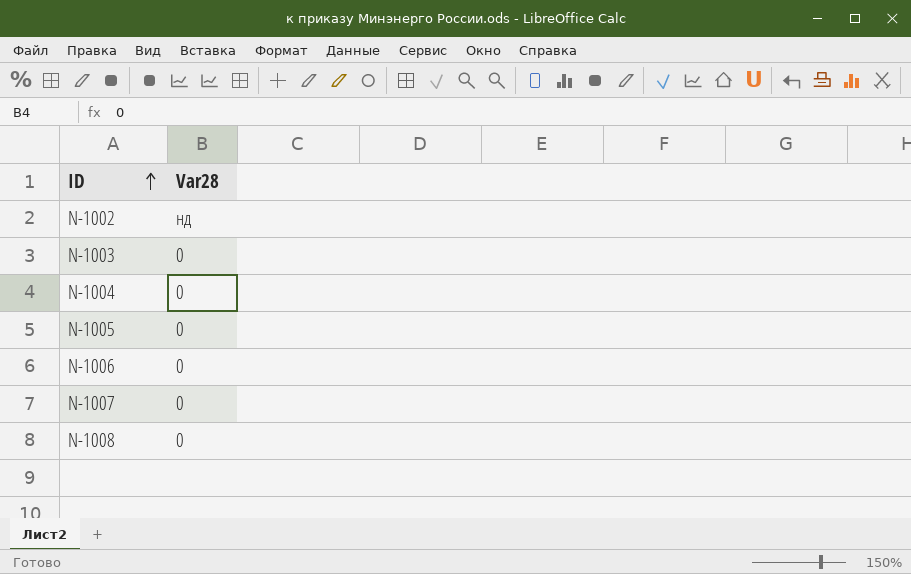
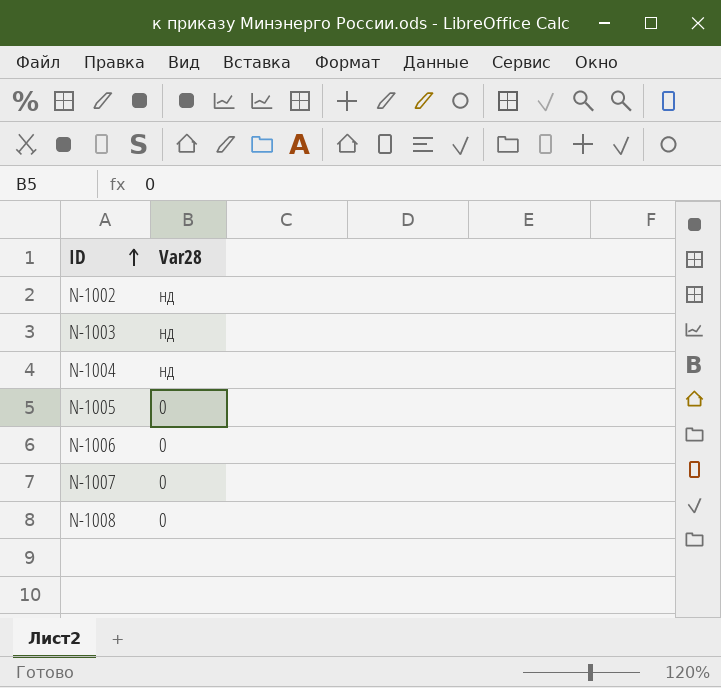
N-1003 | Var28: 0 -> нд
N-1004 | Var28: 0 -> нд

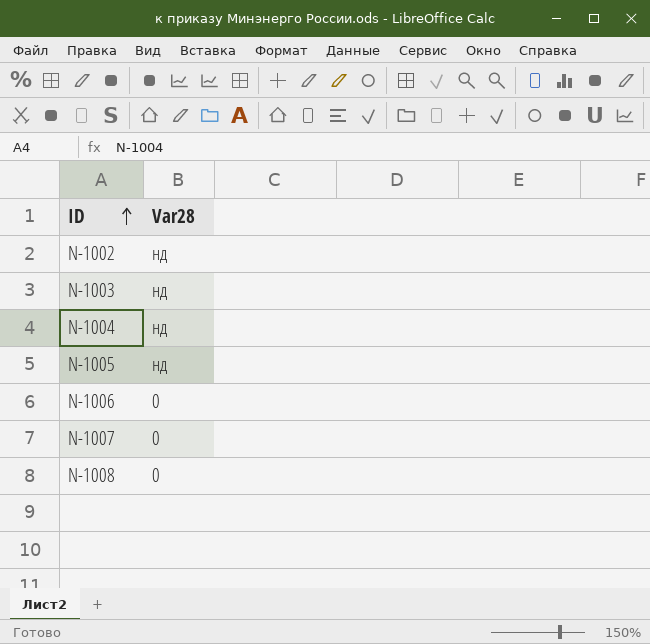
N-1005 | Var28: 0 -> нд

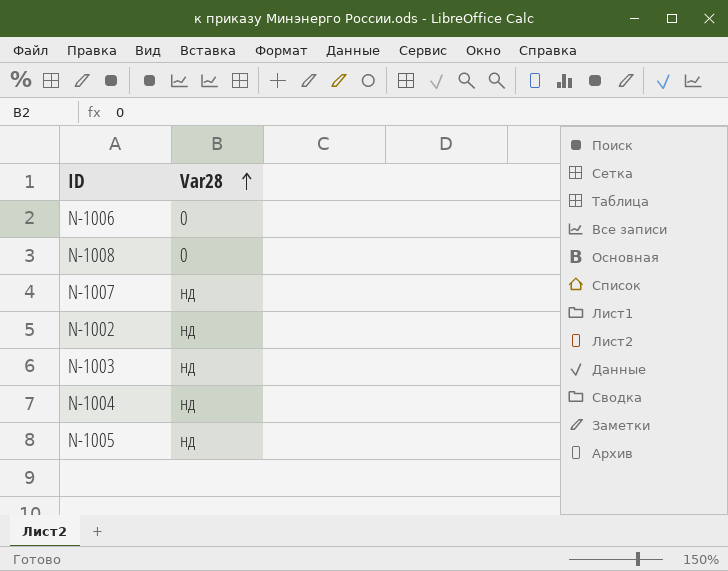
row order: ID ascending -> Var28 ascending
N-1007 | Var28: 0 -> нд

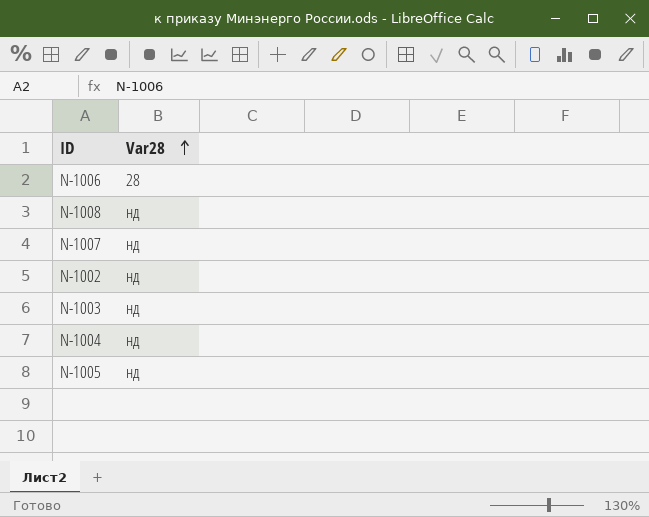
N-1006 | Var28: 0 -> 28
N-1008 | Var28: 0 -> нд

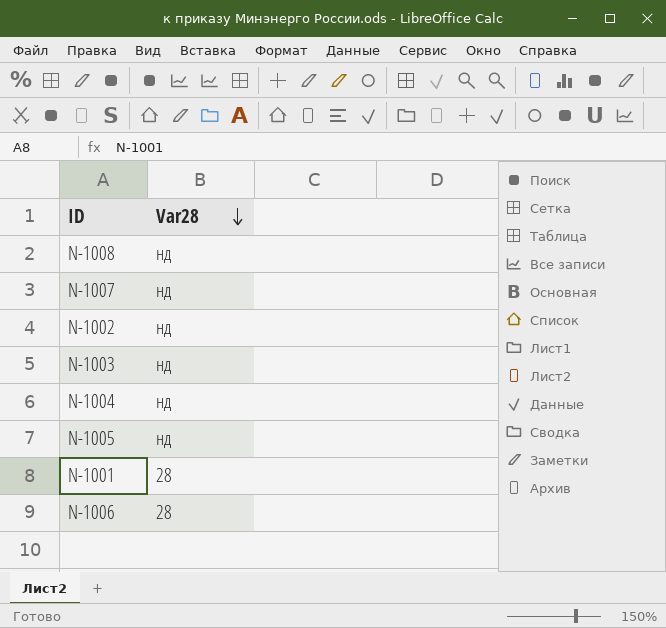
row order: Var28 ascending -> Var28 descending
row N-1001: none -> 28

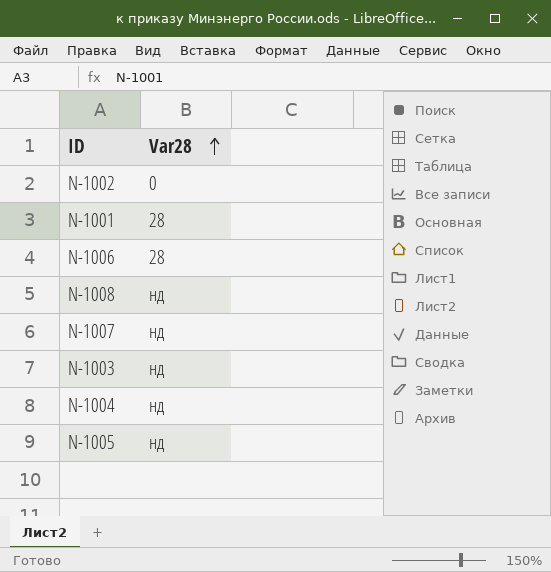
row order: Var28 descending -> Var28 ascending
N-1002 | Var28: нд -> 0

